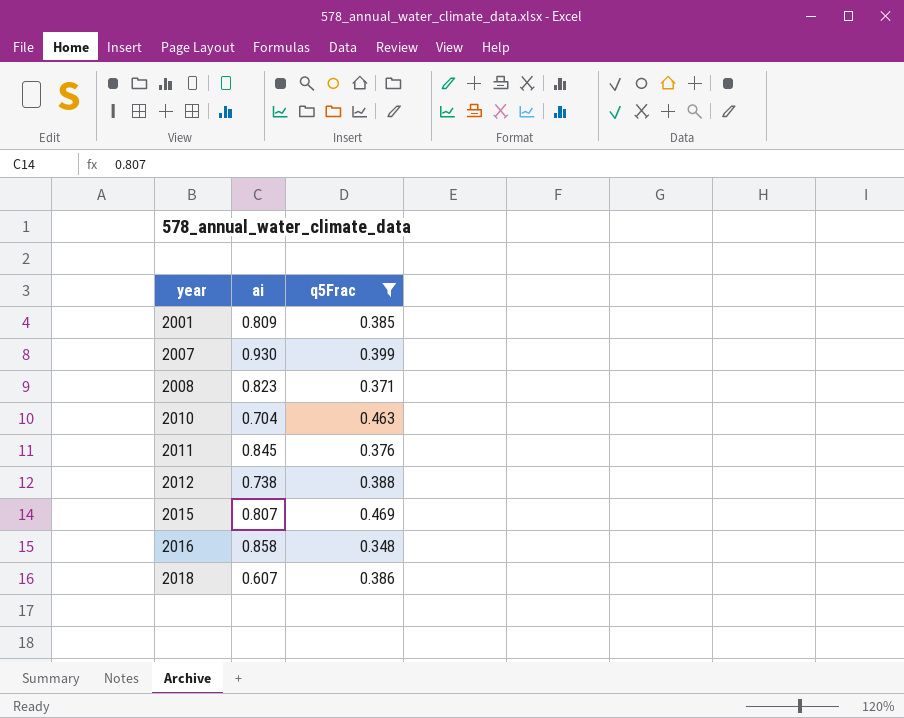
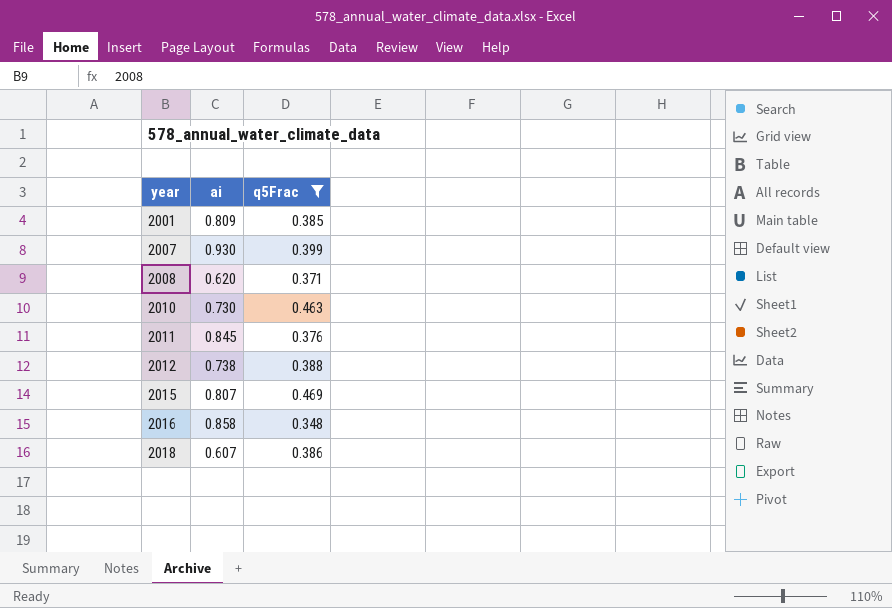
2008 | ai: 0.823 -> 0.620
2010 | ai: 0.704 -> 0.730

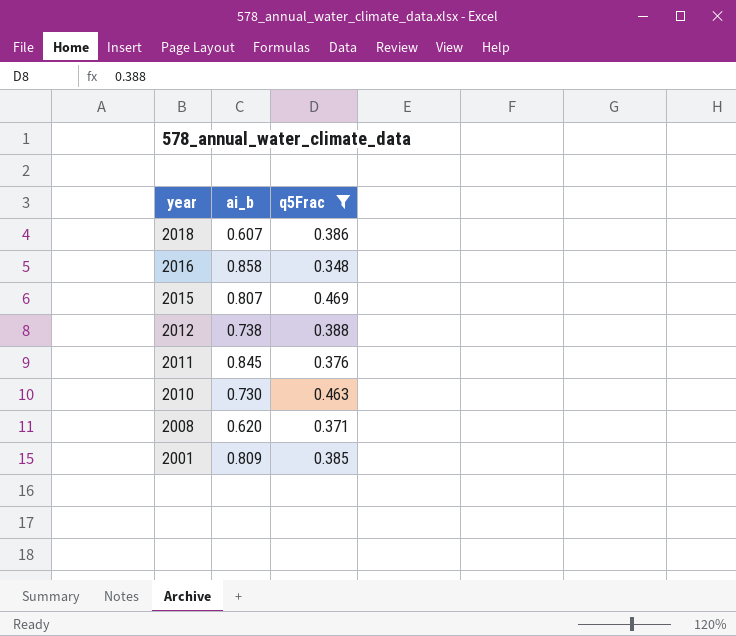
row order: year ascending -> year descending
column name: ai -> ai_b
row 2007: 0.930 | 0.399 -> none

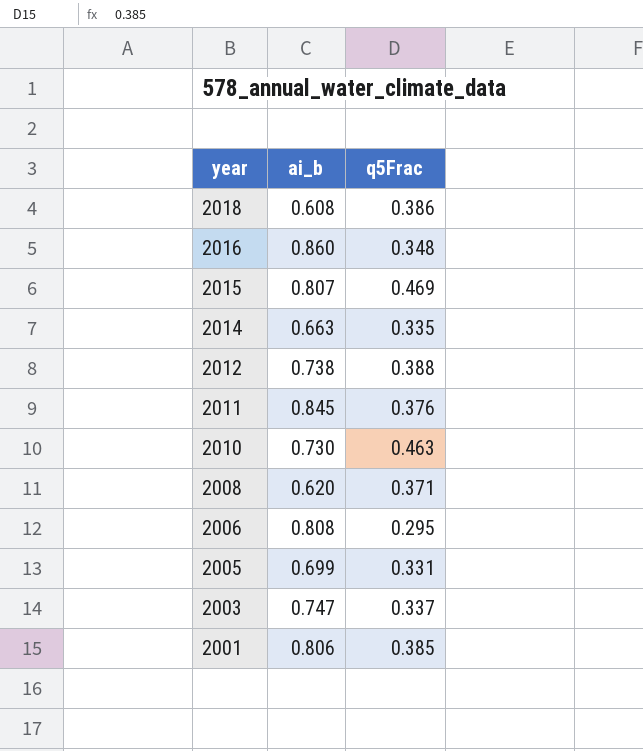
filter: q5Frac >= 0.348 -> none
2018 | ai_b: 0.607 -> 0.608
2016 | ai_b: 0.858 -> 0.860
2001 | ai_b: 0.809 -> 0.806

